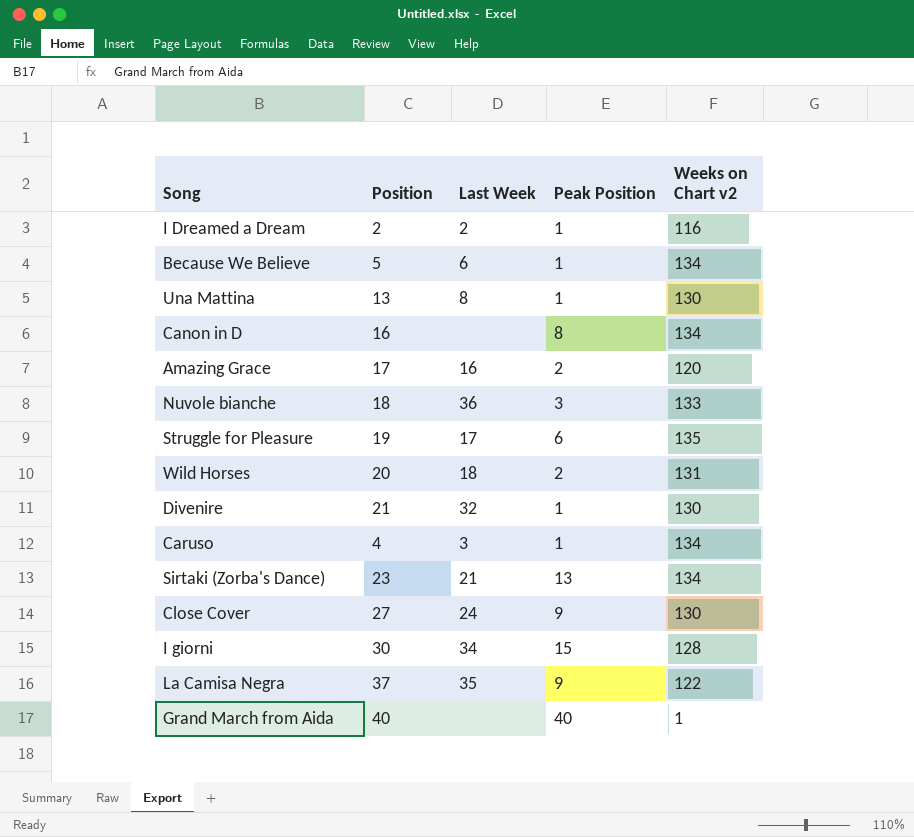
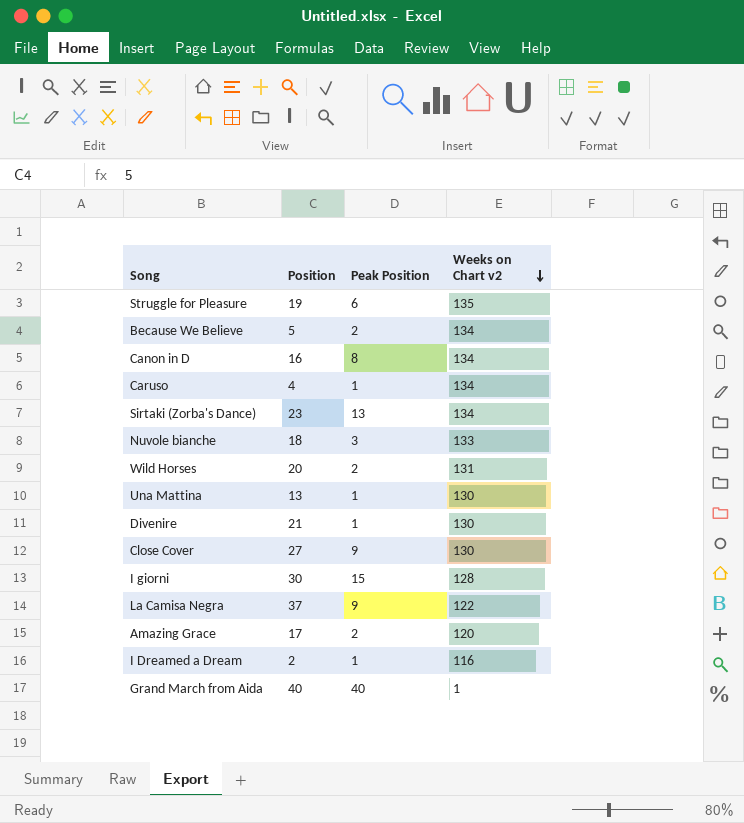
row order: none -> Weeks on Chart v2 descending
column Last Week | position: 3 -> none
Because We Believe | Peak Position: 1 -> 2

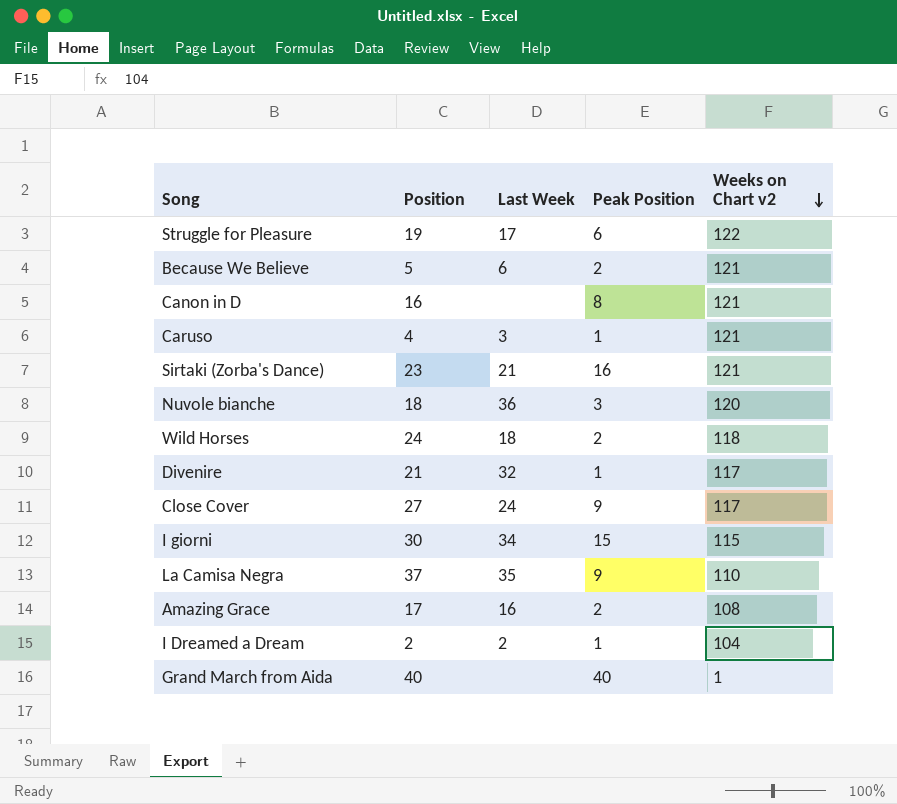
column Last Week | position: none -> 3
row Una Mattina: 13 | 1 | 130 -> none
Struggle for Pleasure | Weeks on Chart v2: 135 -> 122
Because We Believe | Weeks on Chart v2: 134 -> 121
Canon in D | Weeks on Chart v2: 134 -> 121
Caruso | Weeks on Chart v2: 134 -> 121
Sirtaki (Zorba's Dance) | Peak Position: 13 -> 16
Sirtaki (Zorba's Dance) | Weeks on Chart v2: 134 -> 121
Nuvole bianche | Weeks on Chart v2: 133 -> 120
Wild Horses | Position: 20 -> 24
Wild Horses | Weeks on Chart v2: 131 -> 118
Divenire | Weeks on Chart v2: 130 -> 117
Close Cover | Weeks on Chart v2: 130 -> 117
I giorni | Weeks on Chart v2: 128 -> 115
La Camisa Negra | Weeks on Chart v2: 122 -> 110
Amazing Grace | Weeks on Chart v2: 120 -> 108
I Dreamed a Dream | Weeks on Chart v2: 116 -> 104

